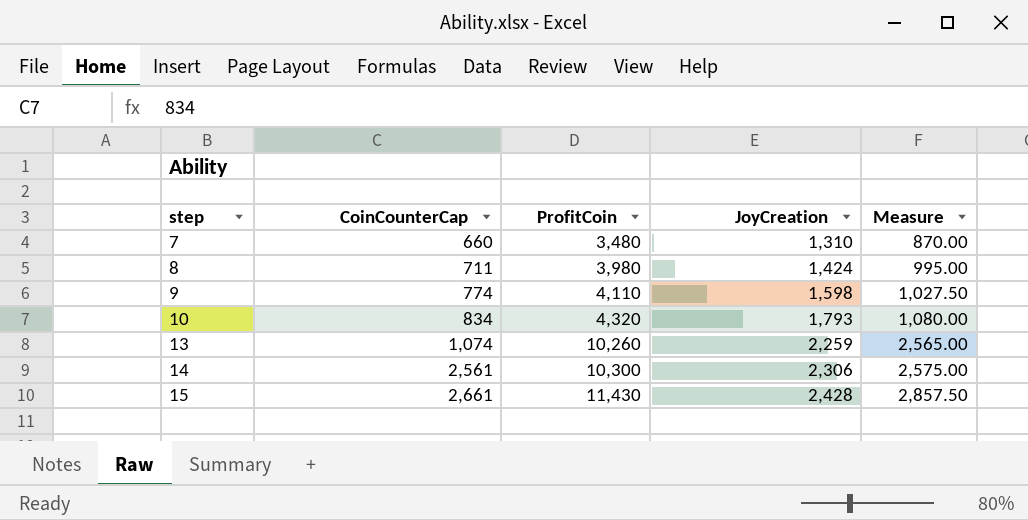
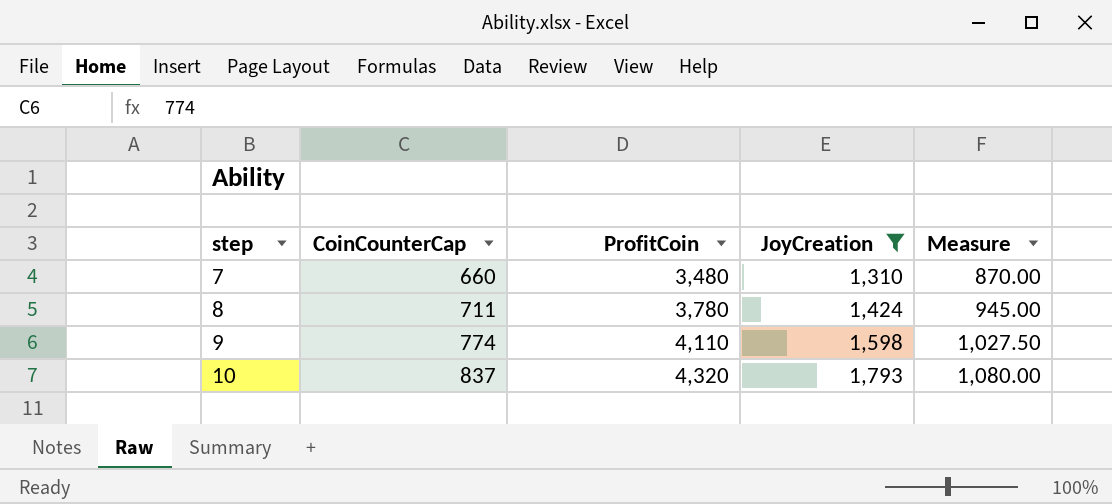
filter: none -> JoyCreation <= 1,793
8 | ProfitCoin: 3,980 -> 3,780
8 | Measure: 995.00 -> 945.00
10 | CoinCounterCap: 834 -> 837

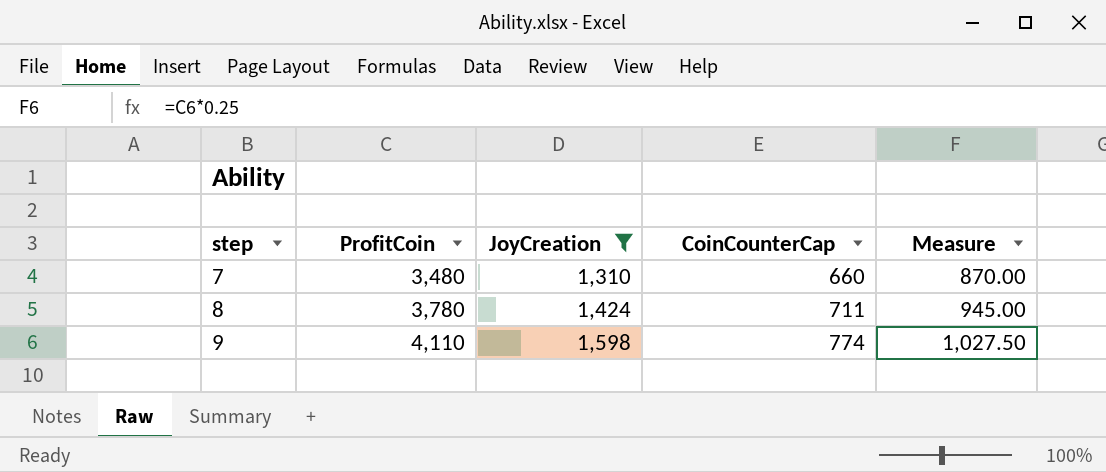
column CoinCounterCap | position: 2 -> 4
row 10: 837 | 4,320 | 1,793 | 1,080.00 -> none

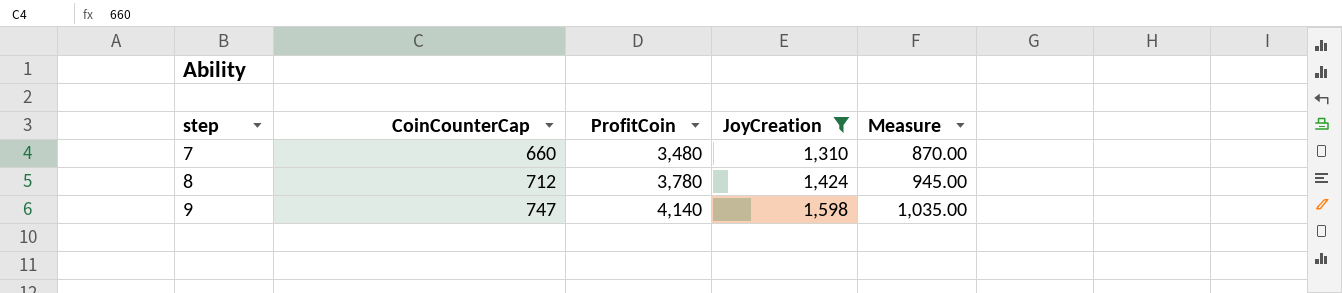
column CoinCounterCap | position: 4 -> 2
8 | CoinCounterCap: 711 -> 712
9 | CoinCounterCap: 774 -> 747
9 | ProfitCoin: 4,110 -> 4,140
9 | Measure: 1,027.50 -> 1,035.00

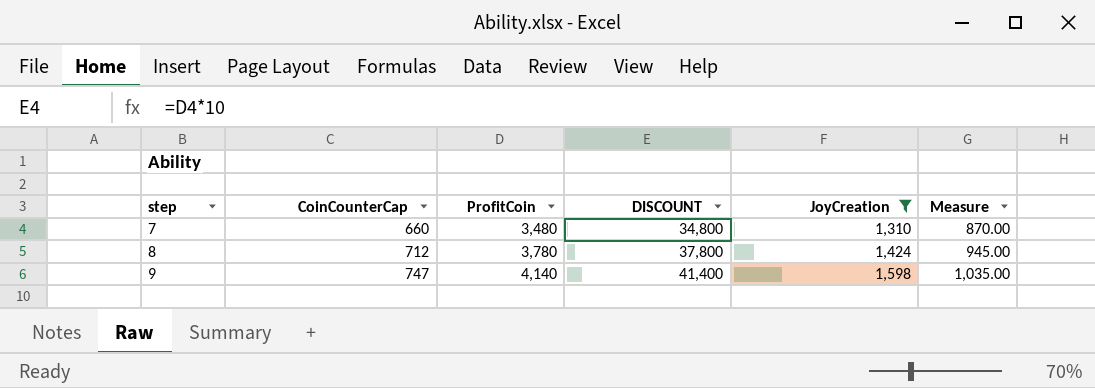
column DISCOUNT | formula: none -> [ProfitCoin] * 10

